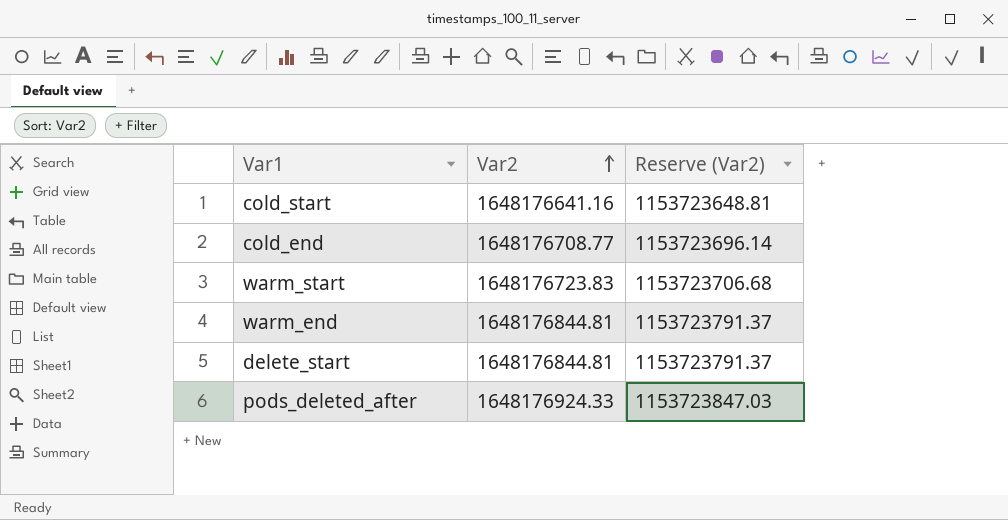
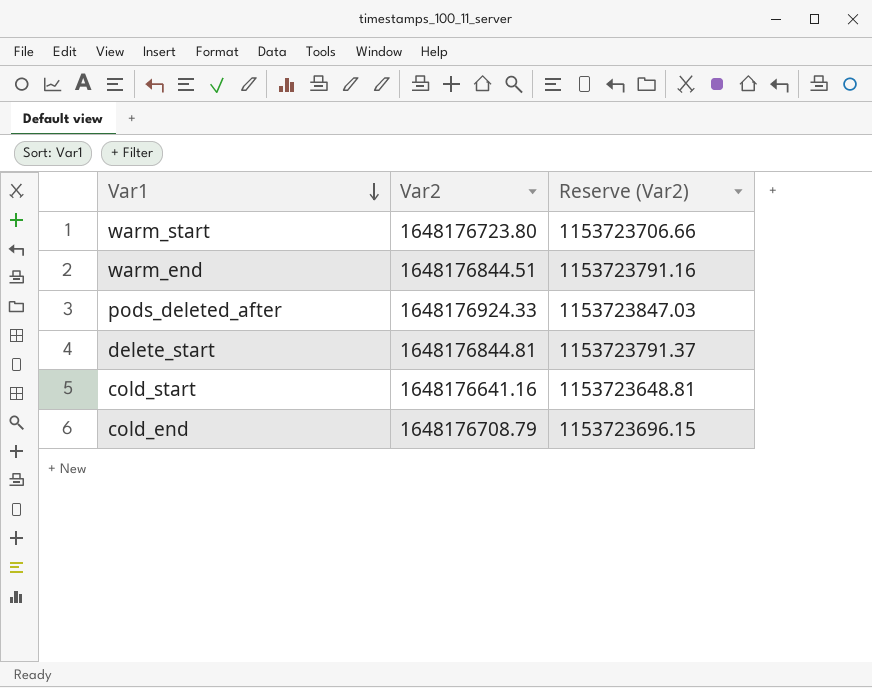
row order: Var2 ascending -> Var1 descending
warm_start | Var2: 1648176723.83 -> 1648176723.80
warm_start | Reserve (Var2): 1153723706.68 -> 1153723706.66
warm_end | Var2: 1648176844.81 -> 1648176844.51
warm_end | Reserve (Var2): 1153723791.37 -> 1153723791.16
cold_end | Var2: 1648176708.77 -> 1648176708.79
cold_end | Reserve (Var2): 1153723696.14 -> 1153723696.15

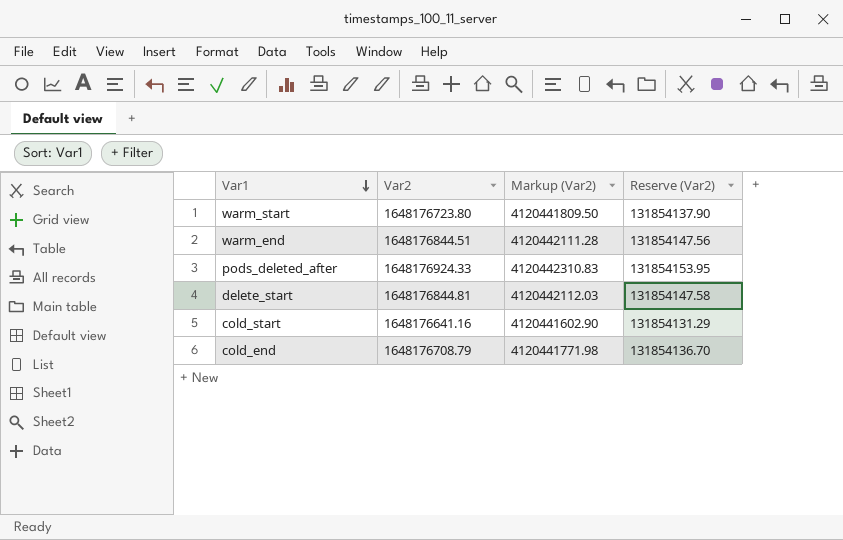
column Markup (Var2) | formula: none -> [Var2] * 2.5
column Reserve (Var2) | formula: [Var2] * 0.7 -> [Var2] * 0.08

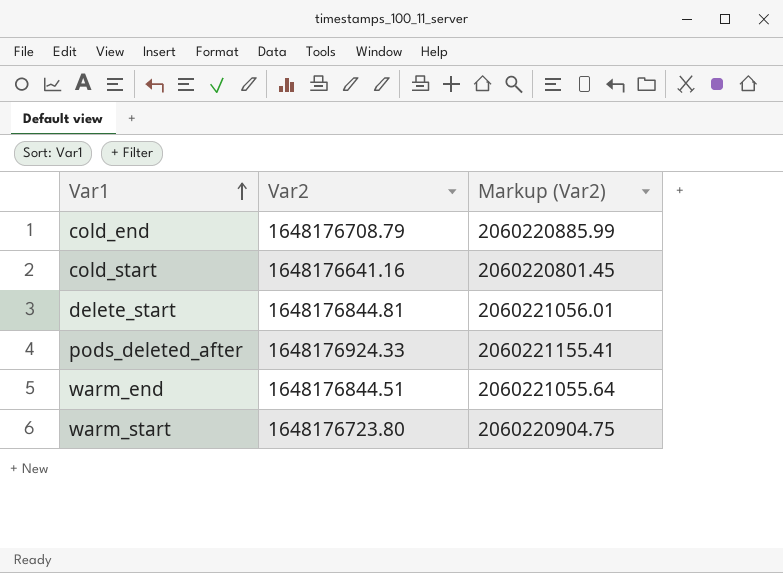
row order: Var1 descending -> Var1 ascending
column Reserve (Var2) | formula: [Var2] * 0.08 -> none
column Markup (Var2) | formula: [Var2] * 2.5 -> [Var2] * 1.25

